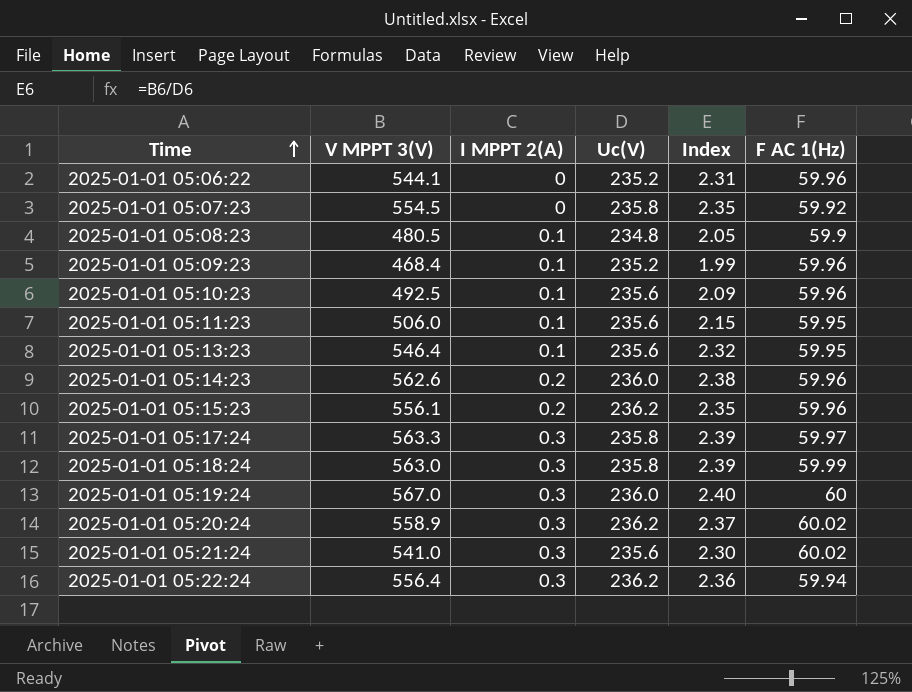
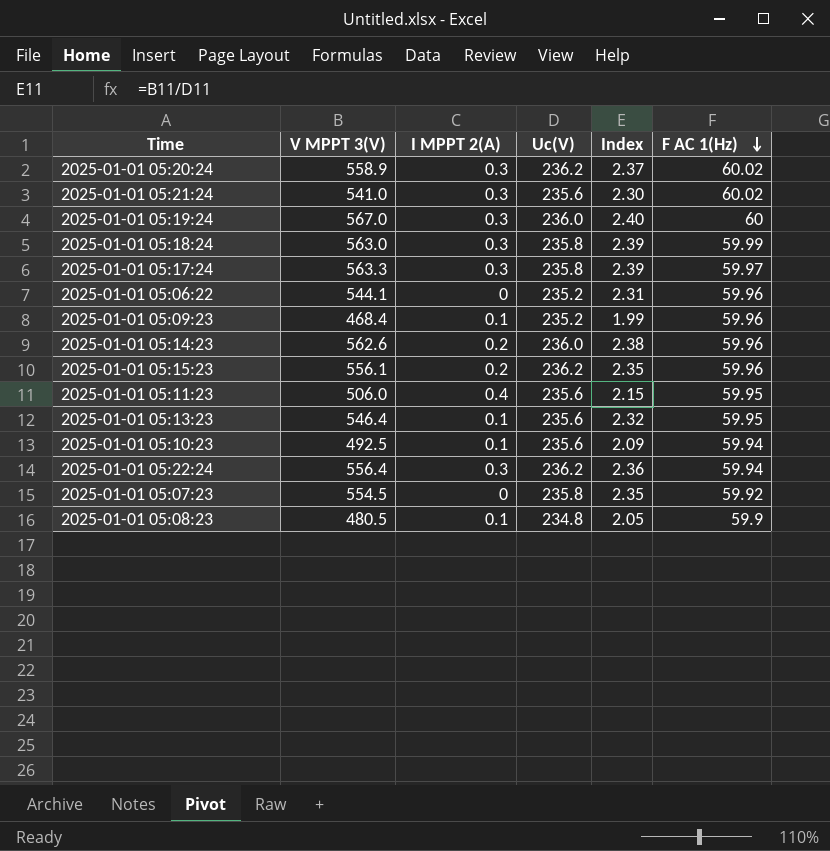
row order: Time ascending -> F AC 1(Hz) descending
2025-01-01 05:11:23 | I MPPT 2(A): 0.1 -> 0.4
2025-01-01 05:10:23 | F AC 1(Hz): 59.96 -> 59.94

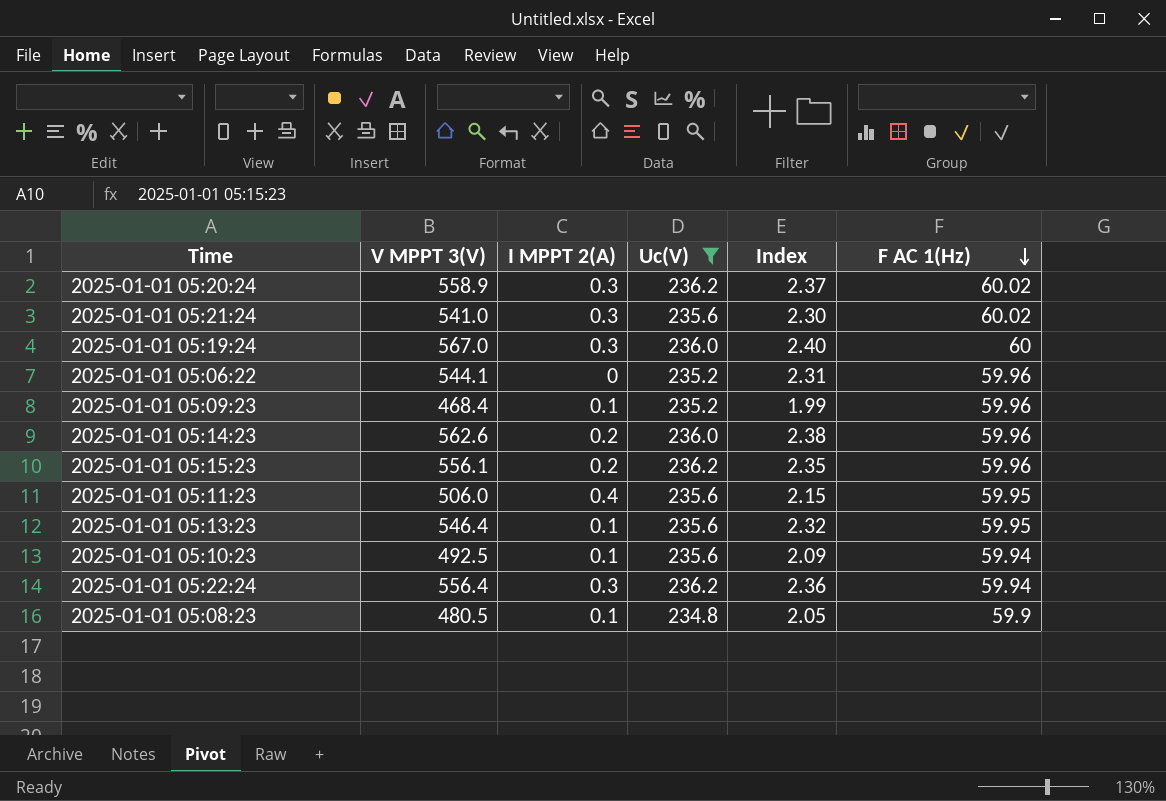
filter: none -> Uc(V) != 235.8

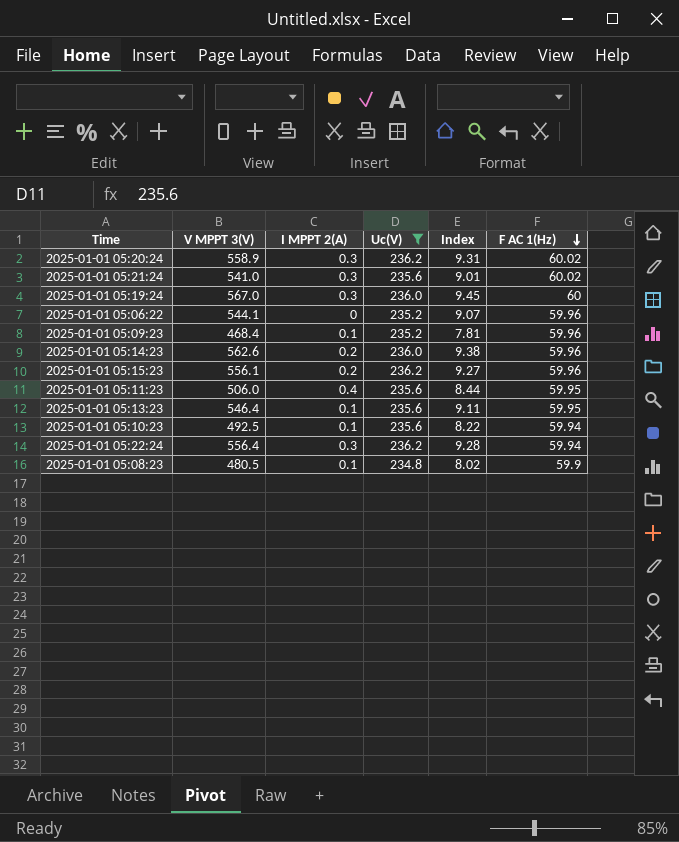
column Index | formula: [V MPPT 3(V)] / [Uc(V)] -> [V MPPT 3(V)] / [F AC 1(Hz)]

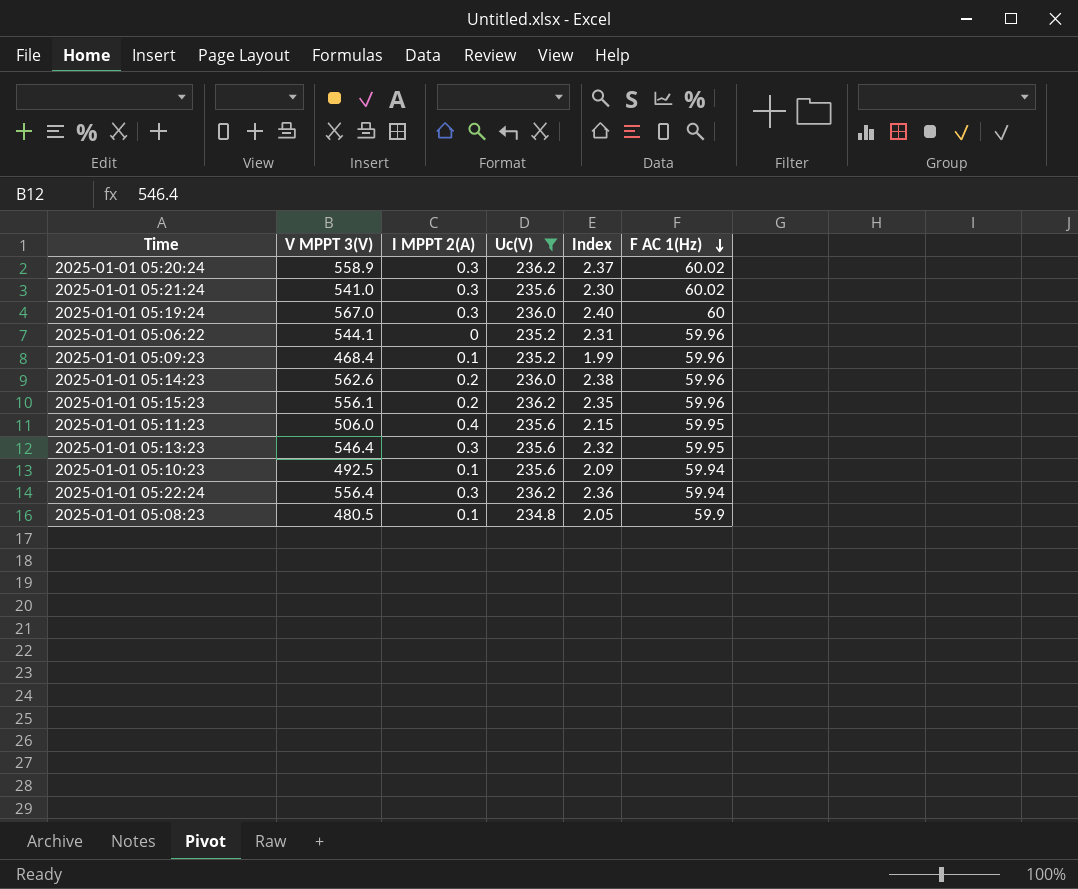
column Index | formula: [V MPPT 3(V)] / [F AC 1(Hz)] -> [V MPPT 3(V)] / [Uc(V)]
2025-01-01 05:13:23 | I MPPT 2(A): 0.1 -> 0.3

